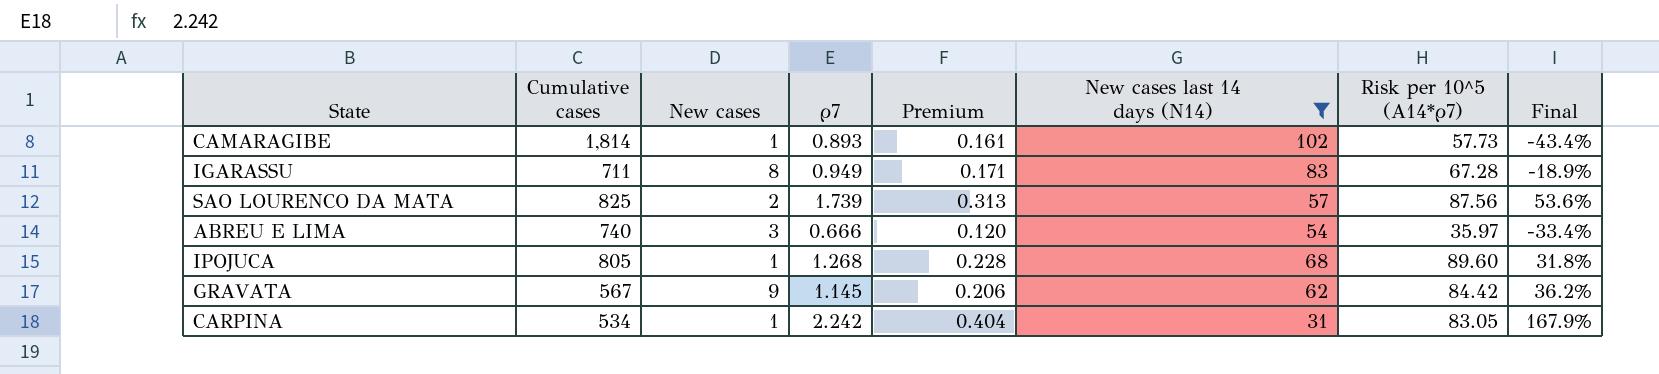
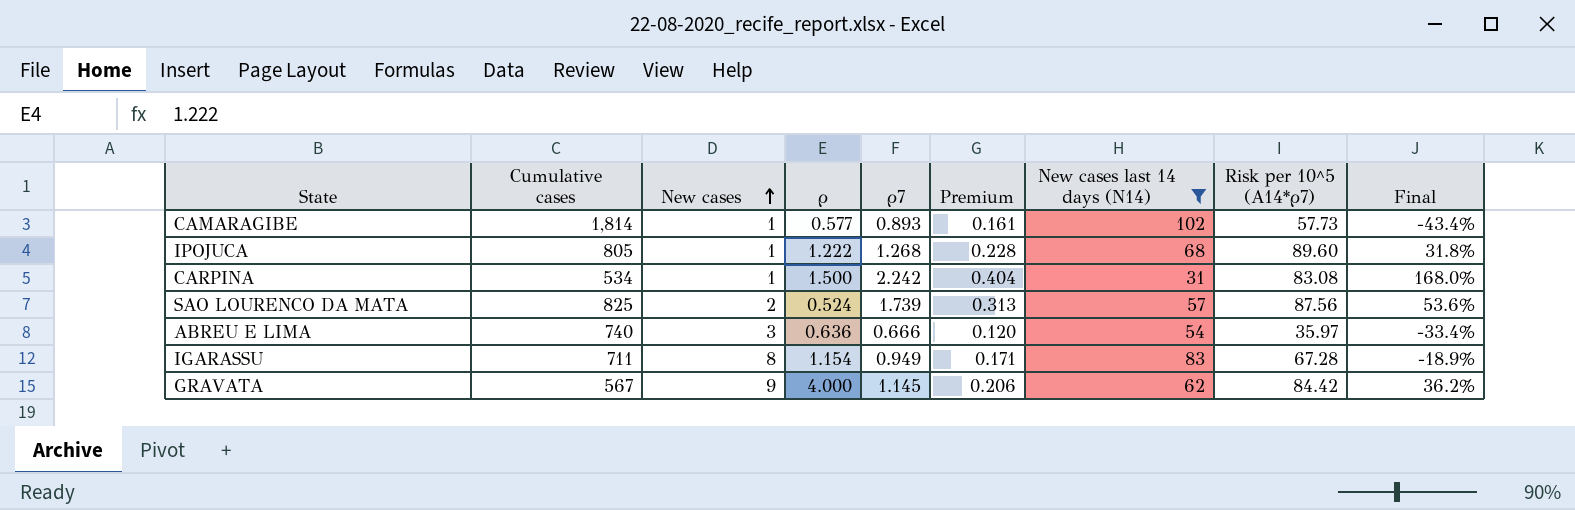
row order: none -> New cases ascending
column ρ | position: none -> 4
CARPINA | Risk per 10^5 (A14*ρ7): 83.05 -> 83.08
CARPINA | Final: 167.9% -> 168.0%

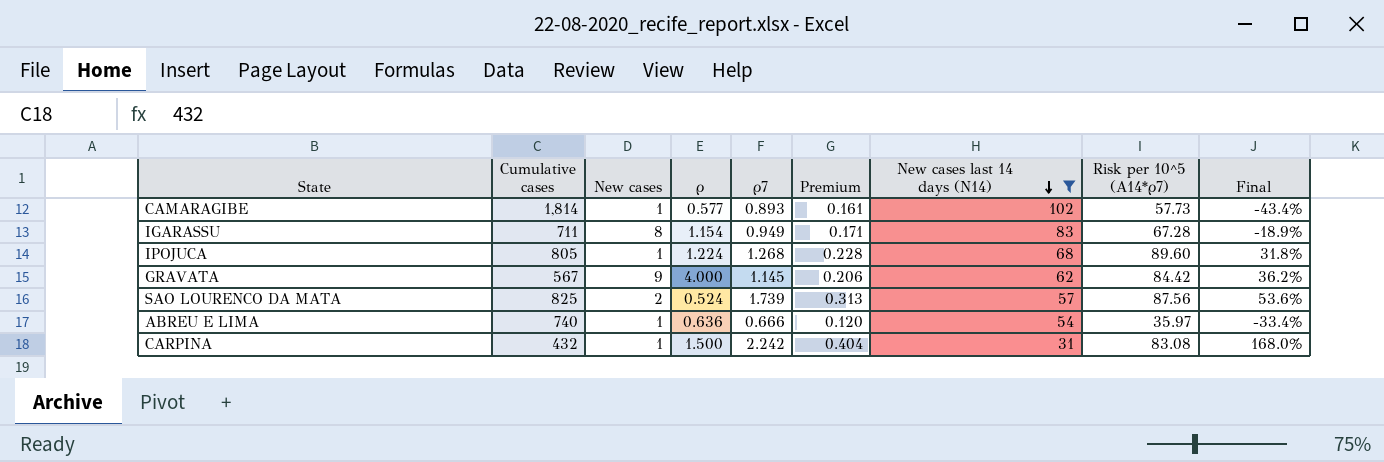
row order: New cases ascending -> New cases last 14 days (N14) descending
IPOJUCA | ρ: 1.222 -> 1.224
ABREU E LIMA | New cases: 3 -> 1
CARPINA | Cumulative cases: 534 -> 432

